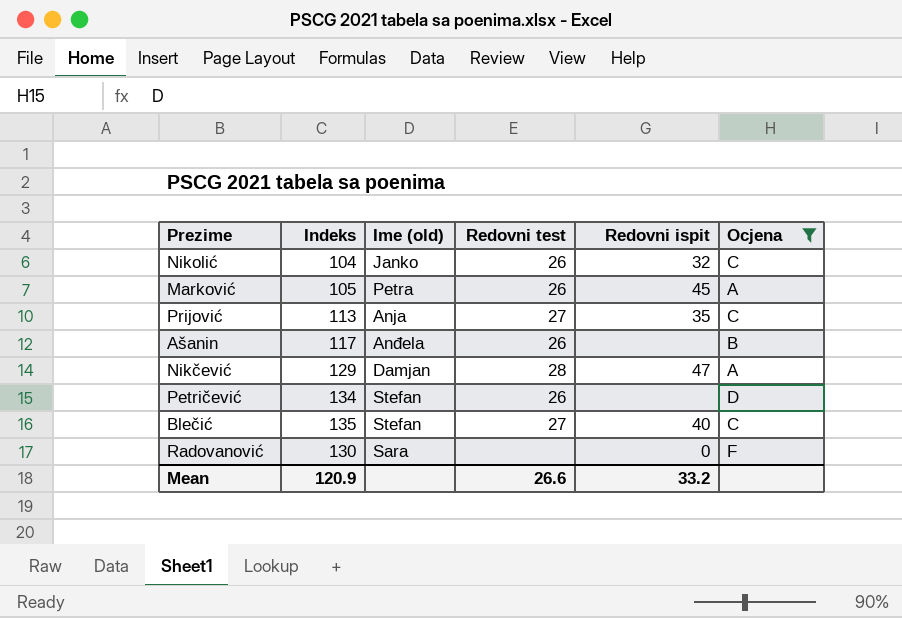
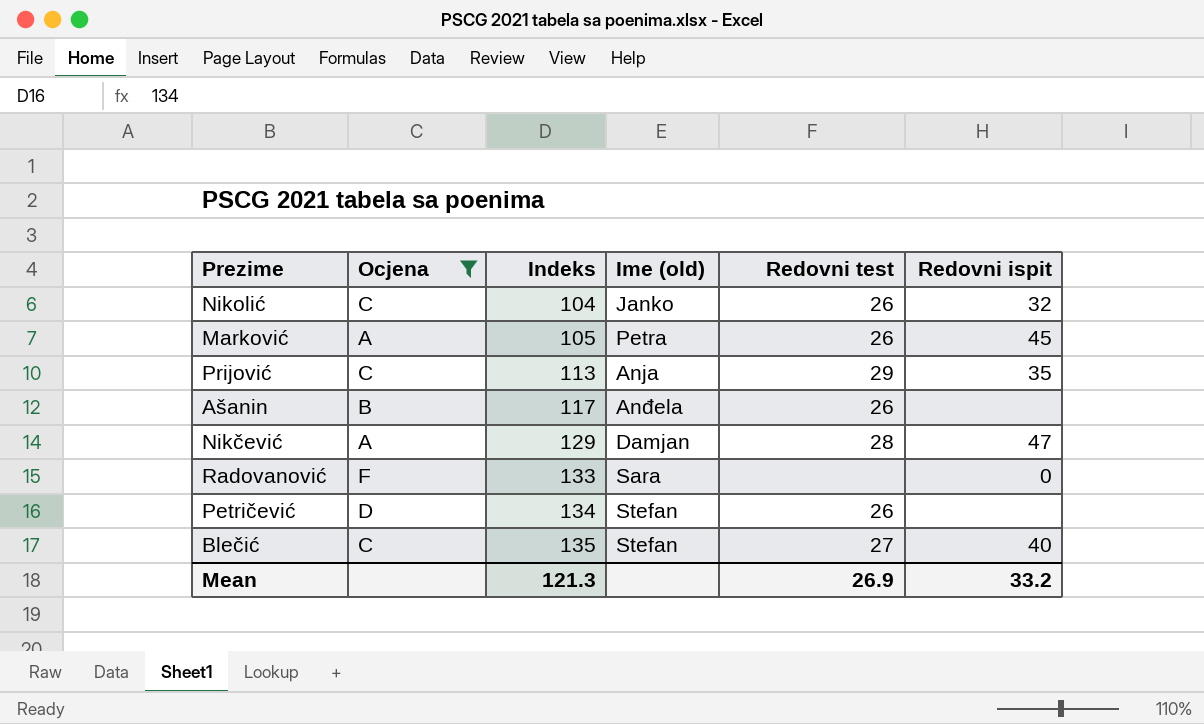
row order: none -> Indeks ascending
column Ocjena | position: 6 -> 2
Prijović | Redovni test: 27 -> 29
Radovanović | Indeks: 130 -> 133
Mean | Indeks: 120.9 -> 121.3
Mean | Redovni test: 26.6 -> 26.9

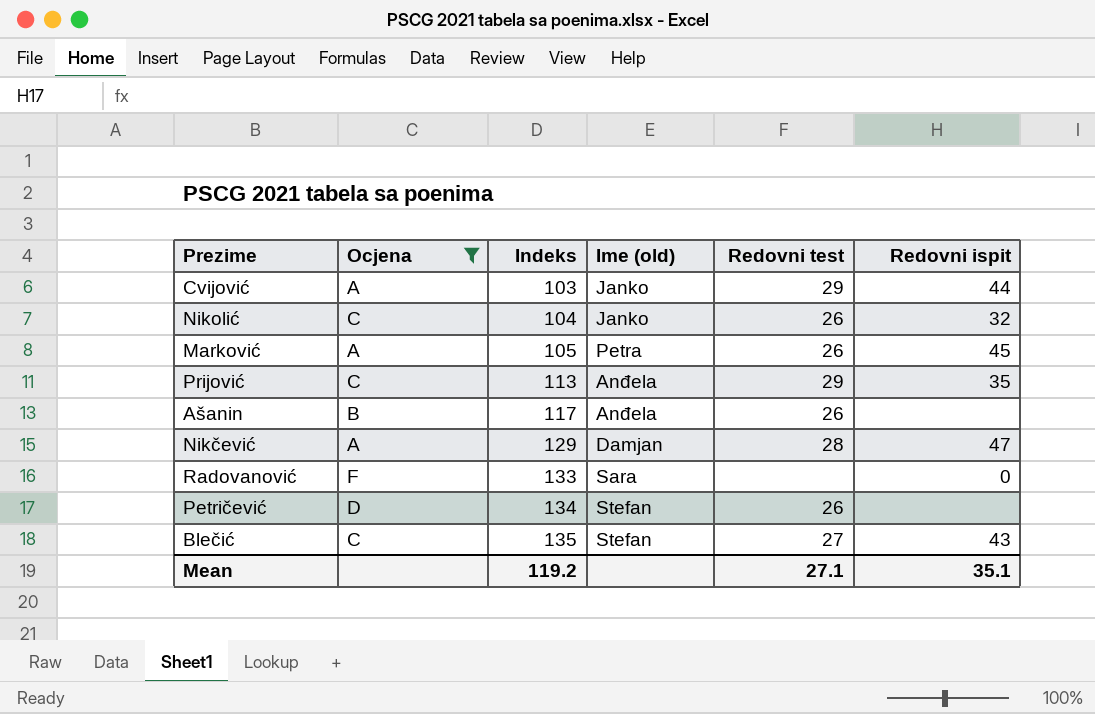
row Cvijović: none -> A | 103 | Janko | 29 | 44
Prijović | Ime (old): Anja -> Anđela
Blečić | Redovni ispit: 40 -> 43
Mean | Indeks: 121.3 -> 119.2
Mean | Redovni test: 26.9 -> 27.1
Mean | Redovni ispit: 33.2 -> 35.1

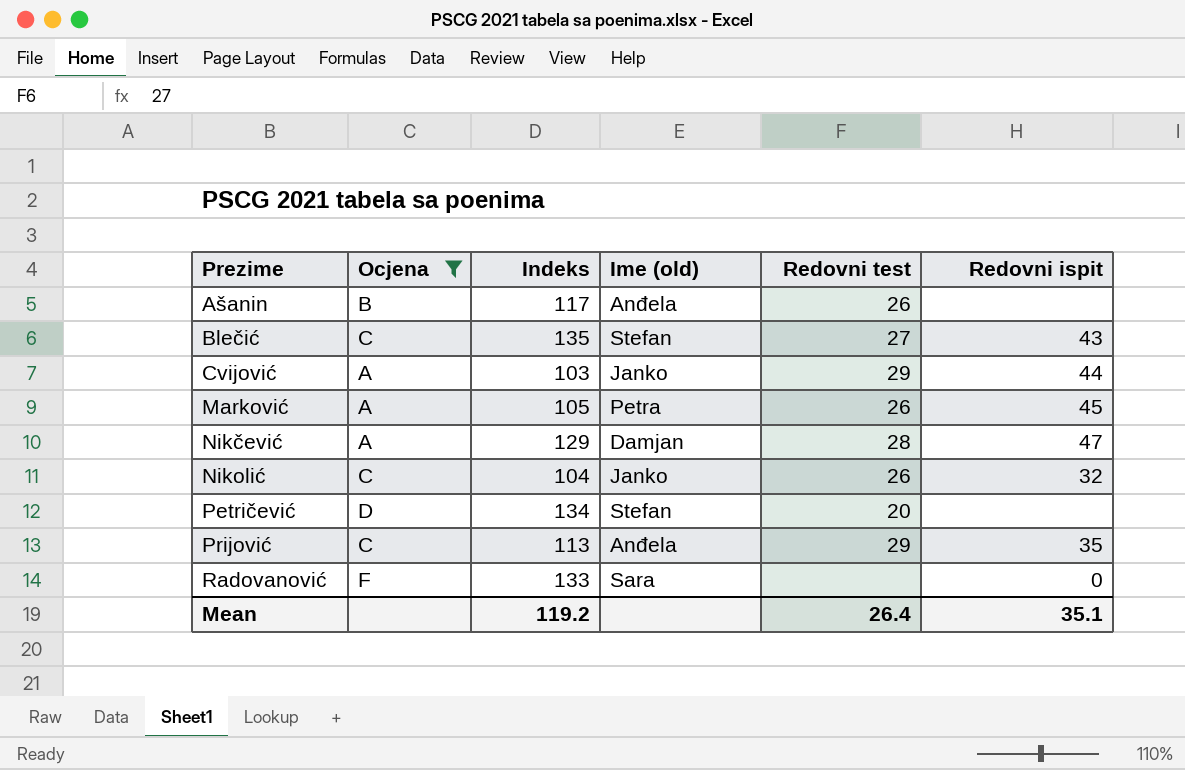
row order: Indeks ascending -> Prezime ascending
Petričević | Redovni test: 26 -> 20
Mean | Redovni test: 27.1 -> 26.4

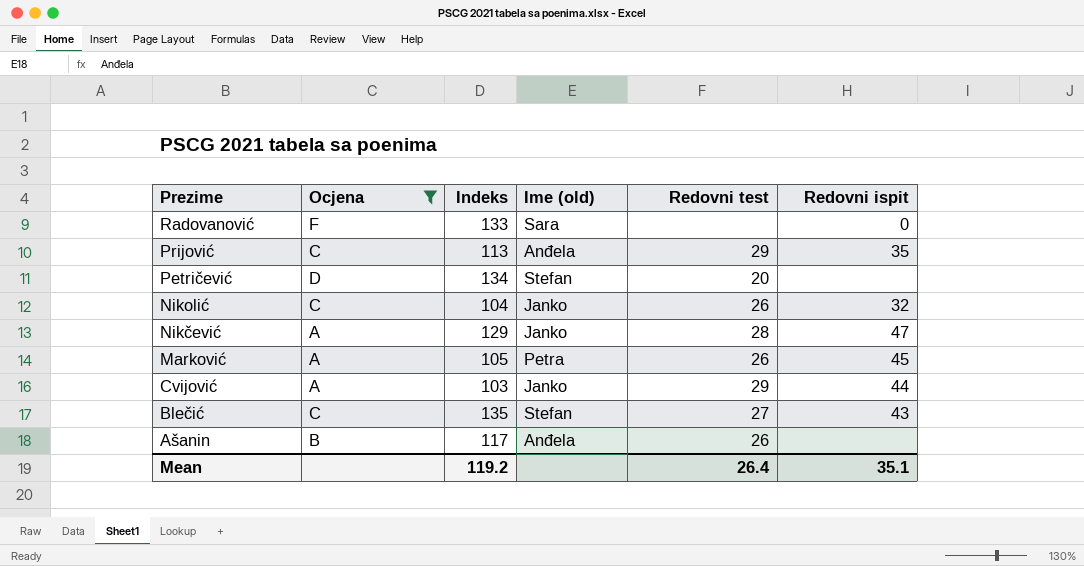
row order: Prezime ascending -> Prezime descending
Nikčević | Ime (old): Damjan -> Janko

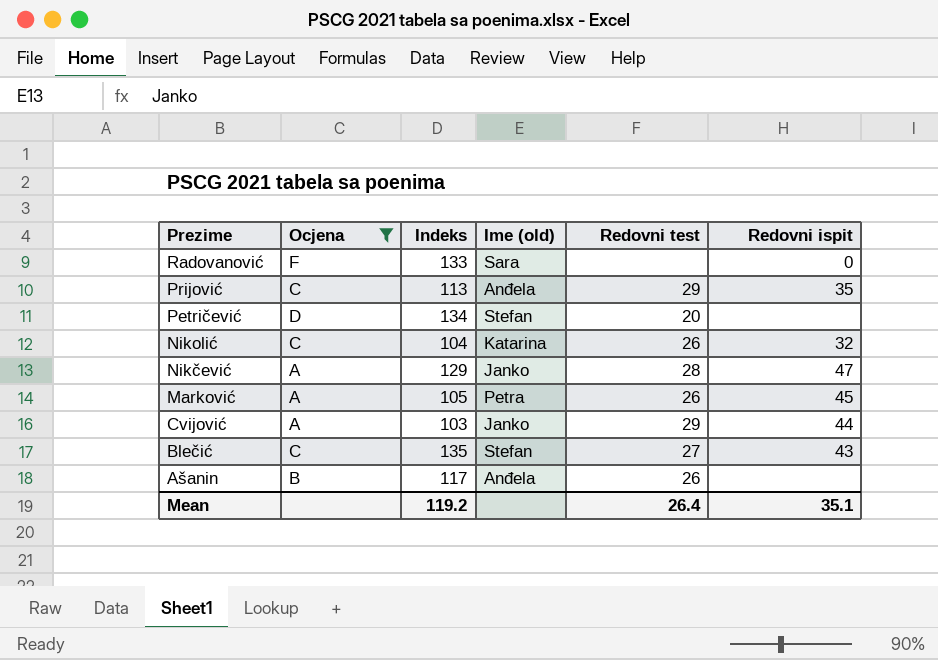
Nikolić | Ime (old): Janko -> Katarina

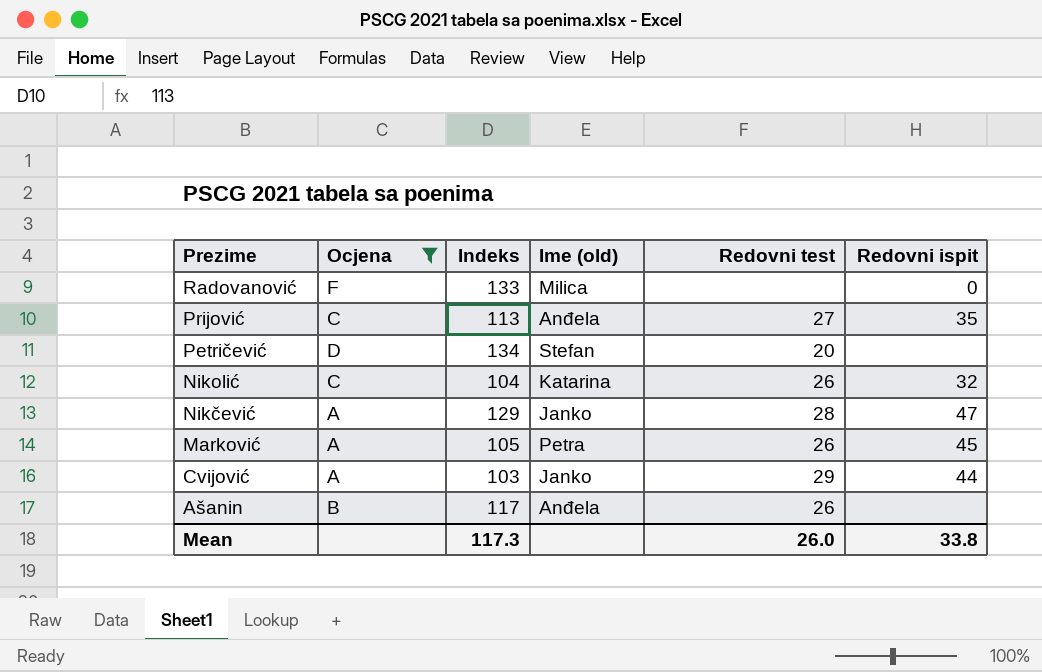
row Blečić: C | 135 | Stefan | 27 | 43 -> none
Radovanović | Ime (old): Sara -> Milica
Prijović | Redovni test: 29 -> 27
Mean | Indeks: 119.2 -> 117.3
Mean | Redovni test: 26.4 -> 26.0
Mean | Redovni ispit: 35.1 -> 33.8

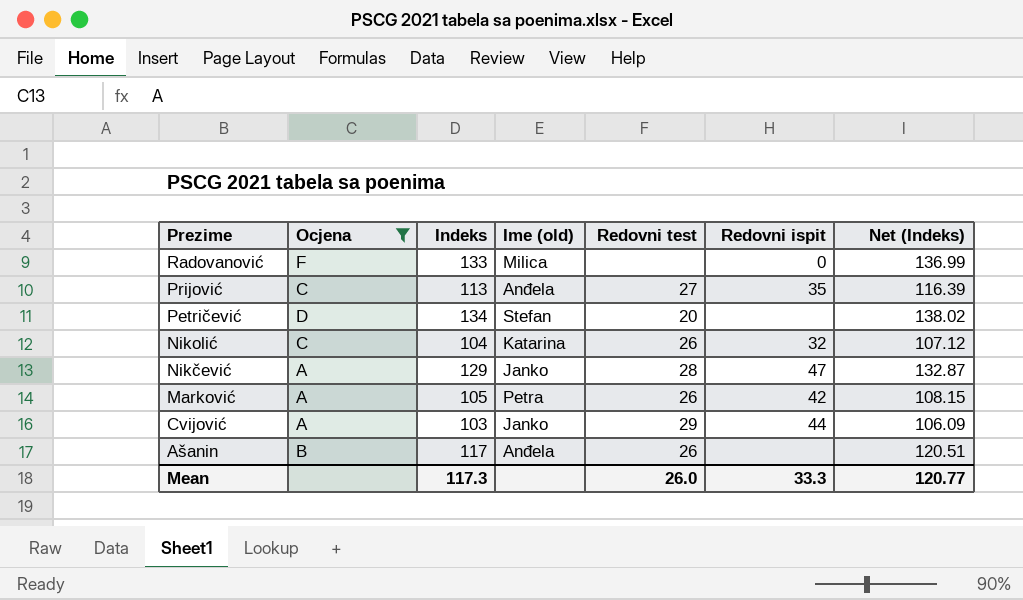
column Net (Indeks) | formula: none -> [Indeks] * 1.03
Marković | Redovni ispit: 45 -> 42
Mean | Redovni ispit: 33.8 -> 33.3

